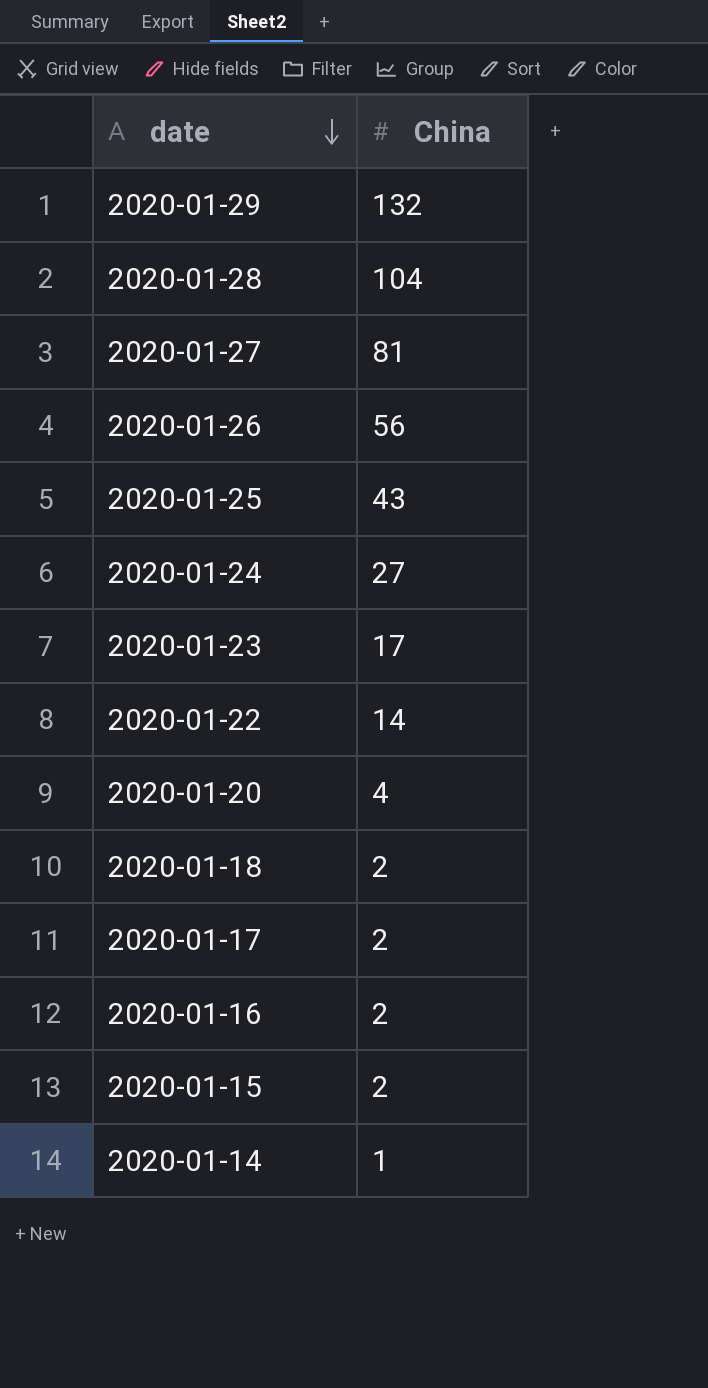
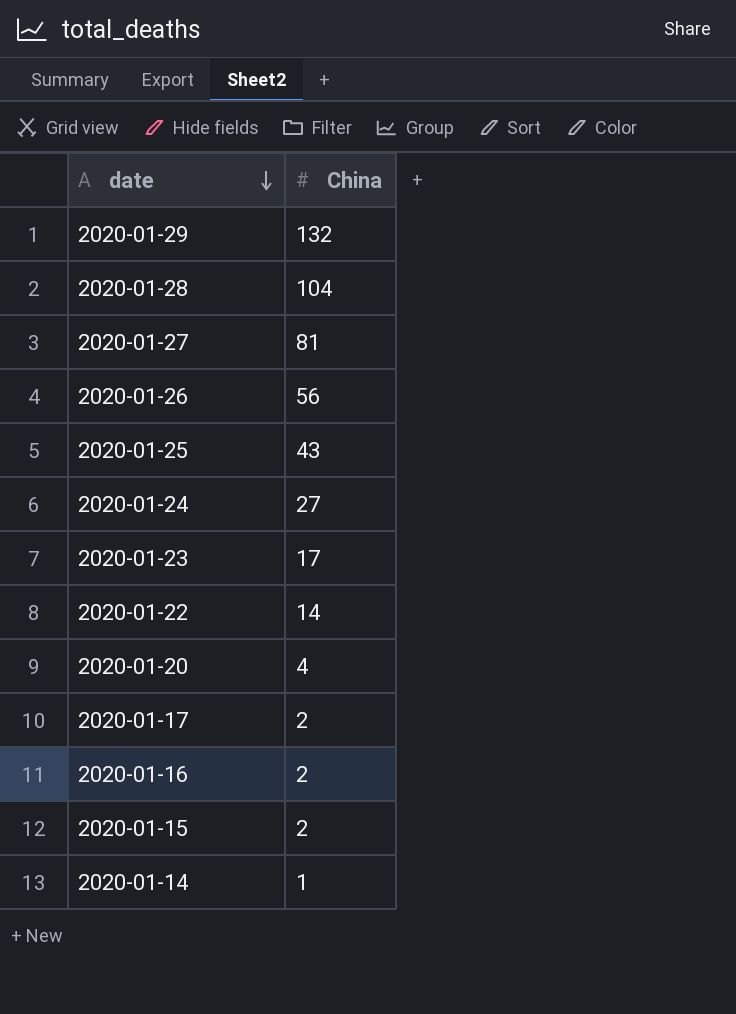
row 2020-01-18: 2 -> none

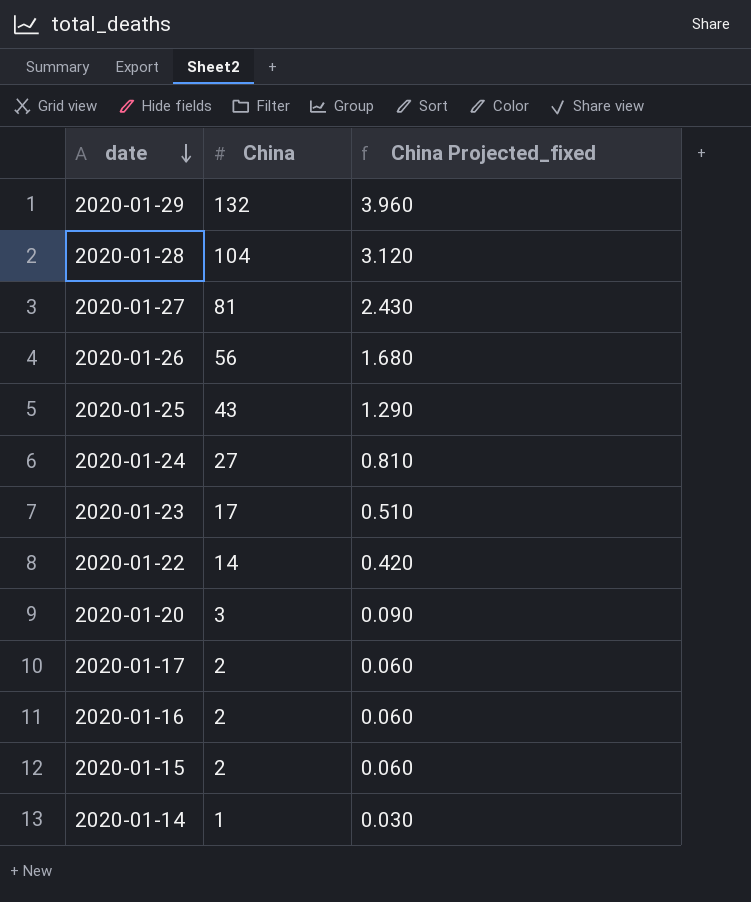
column China Projected_fixed | formula: none -> [China] * 0.03
2020-01-20 | China: 4 -> 3

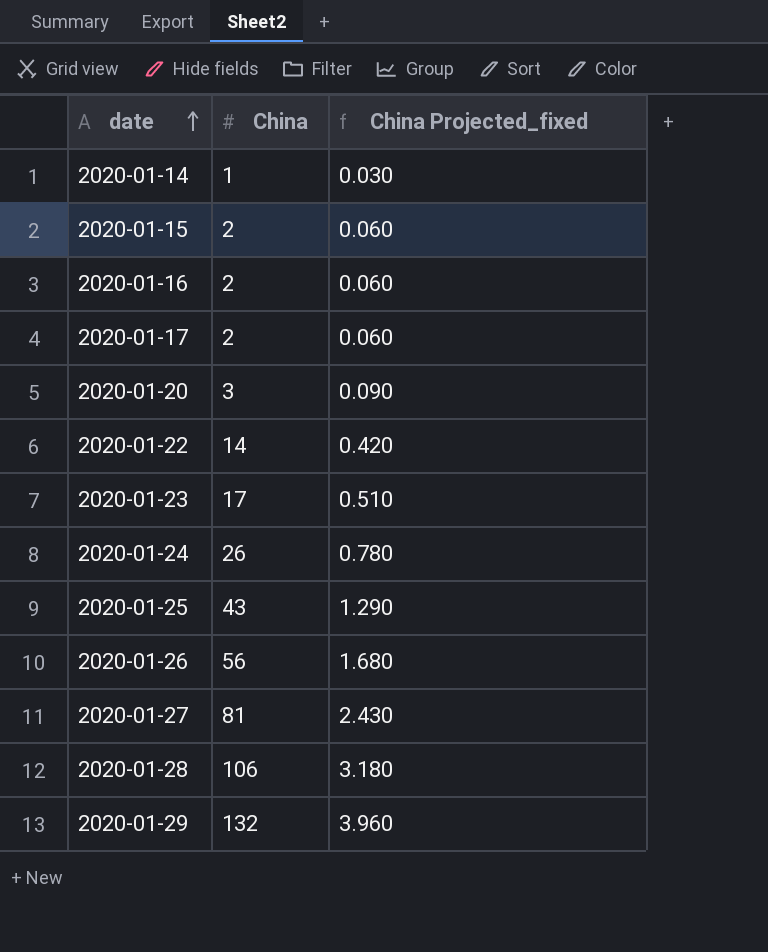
row order: date descending -> date ascending
2020-01-24 | China: 27 -> 26
2020-01-24 | China Projected_fixed: 0.810 -> 0.780
2020-01-28 | China: 104 -> 106
2020-01-28 | China Projected_fixed: 3.120 -> 3.180

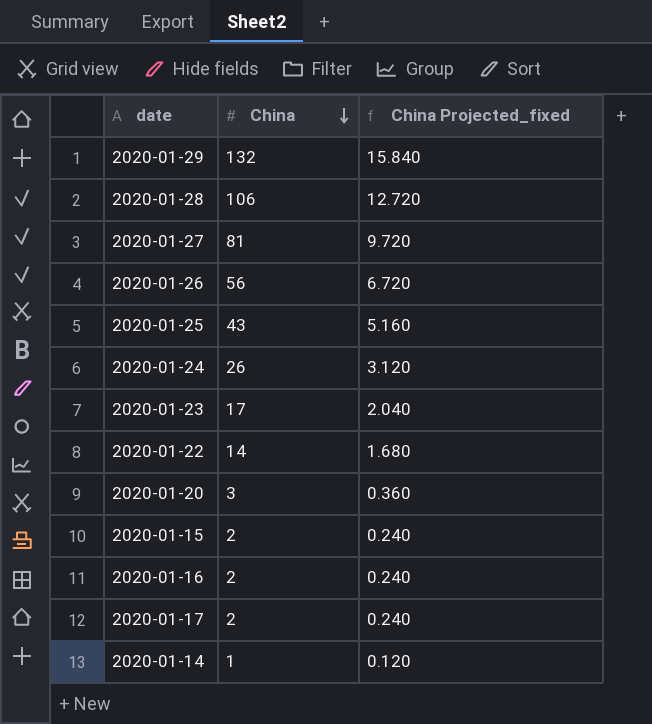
row order: date ascending -> China descending
column China Projected_fixed | formula: [China] * 0.03 -> [China] * 0.12

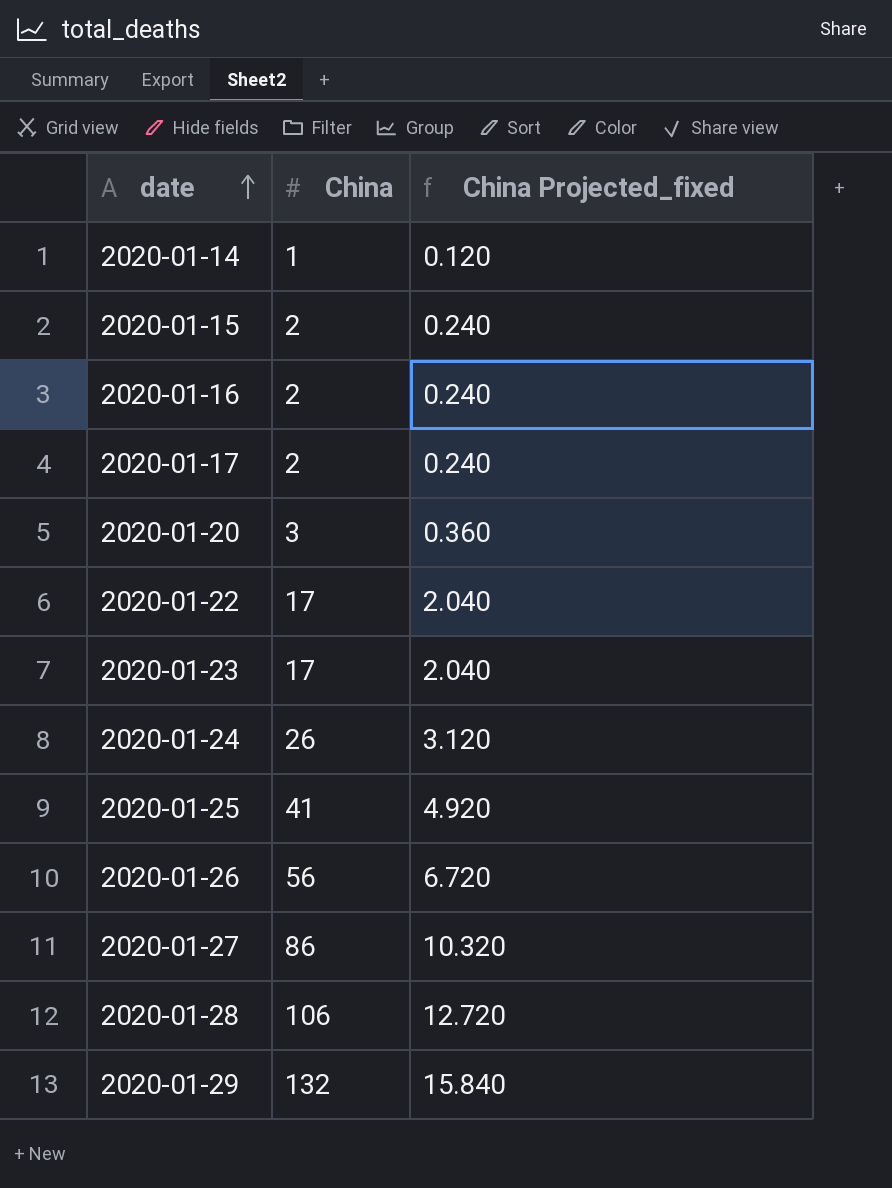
row order: China descending -> date ascending
2020-01-22 | China: 14 -> 17
2020-01-22 | China Projected_fixed: 1.680 -> 2.040
2020-01-25 | China: 43 -> 41
2020-01-25 | China Projected_fixed: 5.160 -> 4.920
2020-01-27 | China: 81 -> 86
2020-01-27 | China Projected_fixed: 9.720 -> 10.320

